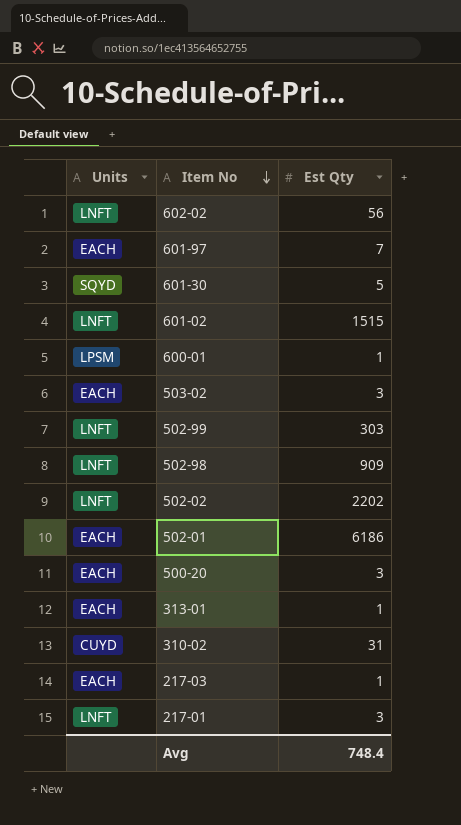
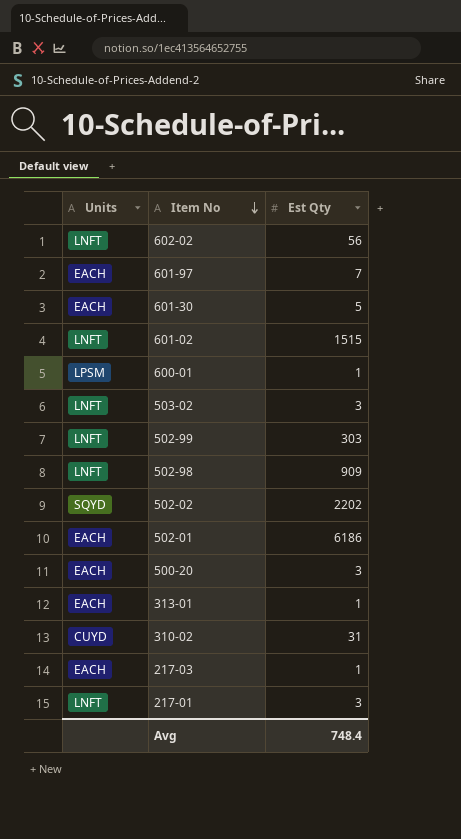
601-30 | Units: SQYD -> EACH
503-02 | Units: EACH -> LNFT
502-02 | Units: LNFT -> SQYD

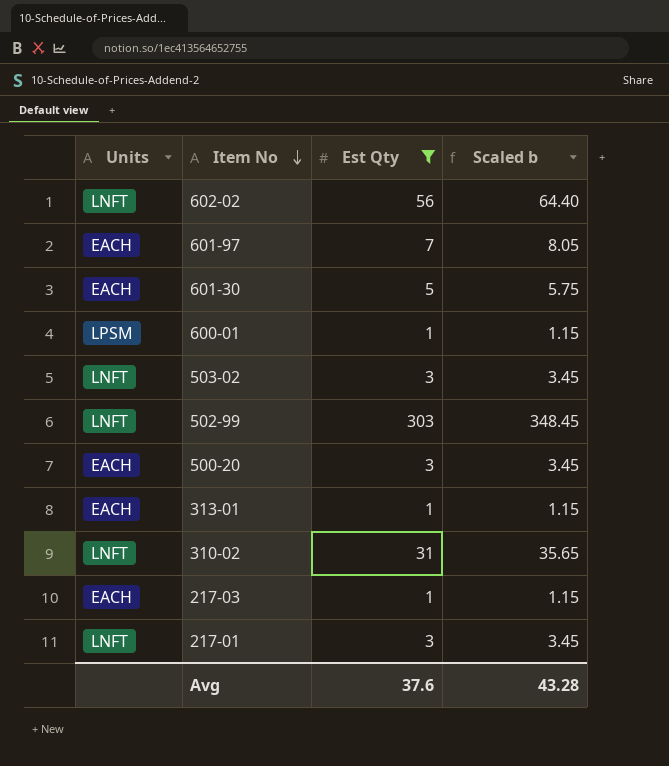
filter: none -> Est Qty <= 303
column Scaled b | formula: none -> [Est Qty] * 1.15
310-02 | Units: CUYD -> LNFT
Avg | Est Qty: 748.4 -> 37.6

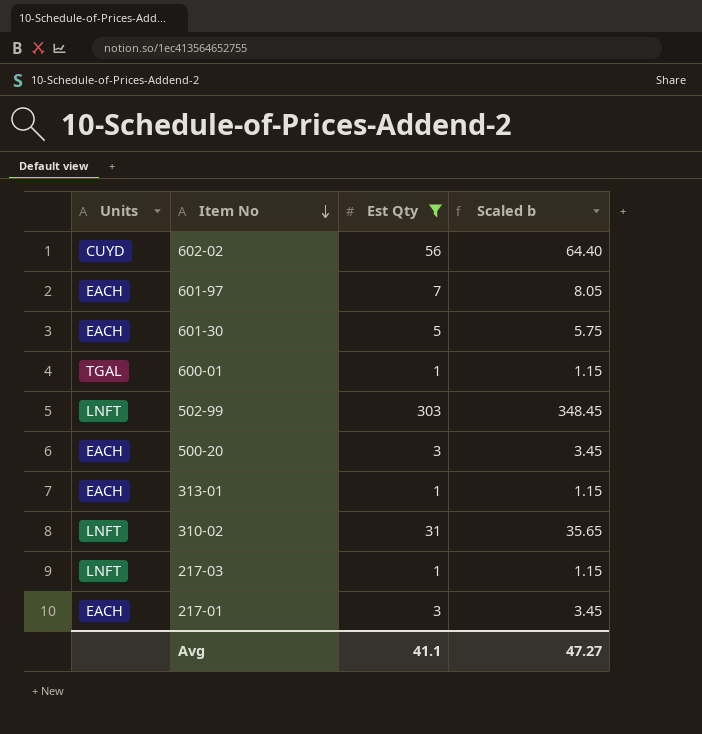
row 503-02: LNFT | 3 | 3.45 -> none
602-02 | Units: LNFT -> CUYD
600-01 | Units: LPSM -> TGAL
217-03 | Units: EACH -> LNFT
217-01 | Units: LNFT -> EACH
Avg | Est Qty: 37.6 -> 41.1
Avg | Scaled b: 43.28 -> 47.27

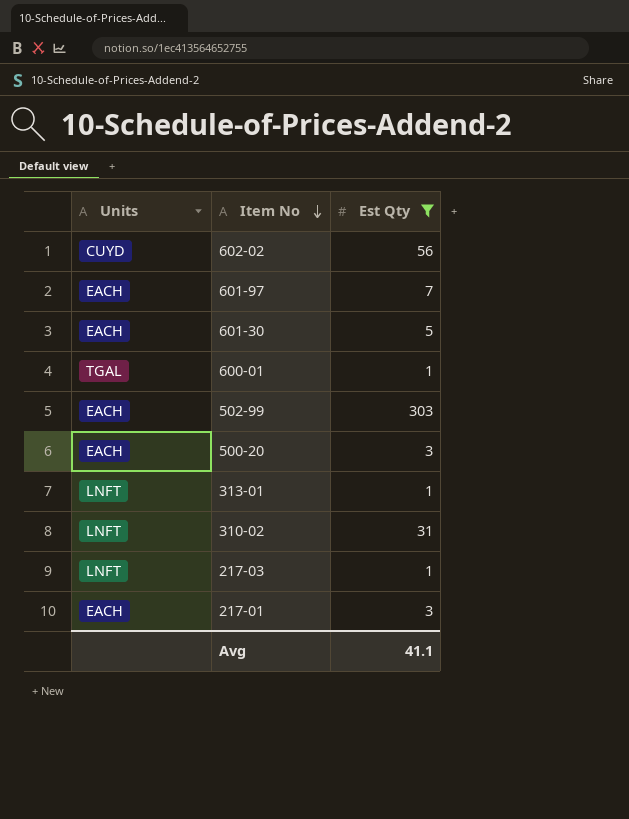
column Scaled b | formula: [Est Qty] * 1.15 -> none
502-99 | Units: LNFT -> EACH
313-01 | Units: EACH -> LNFT

